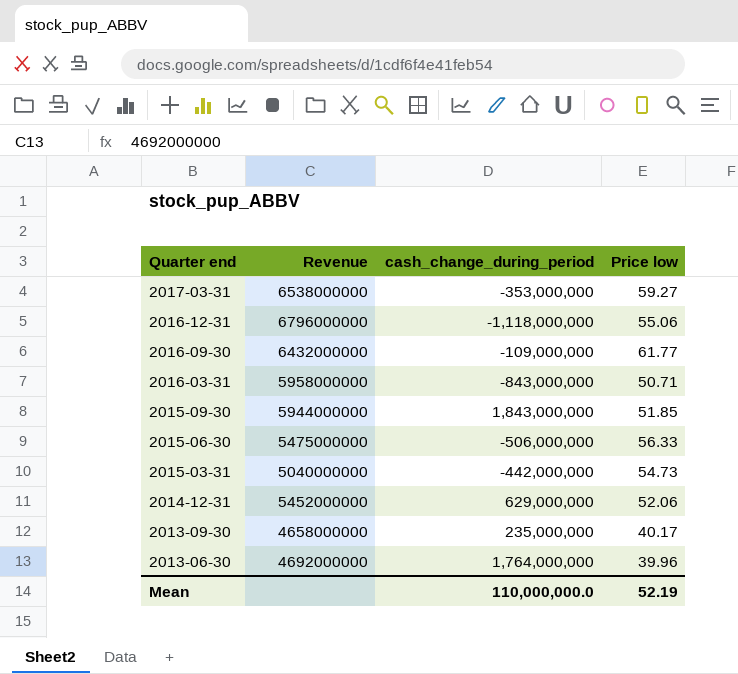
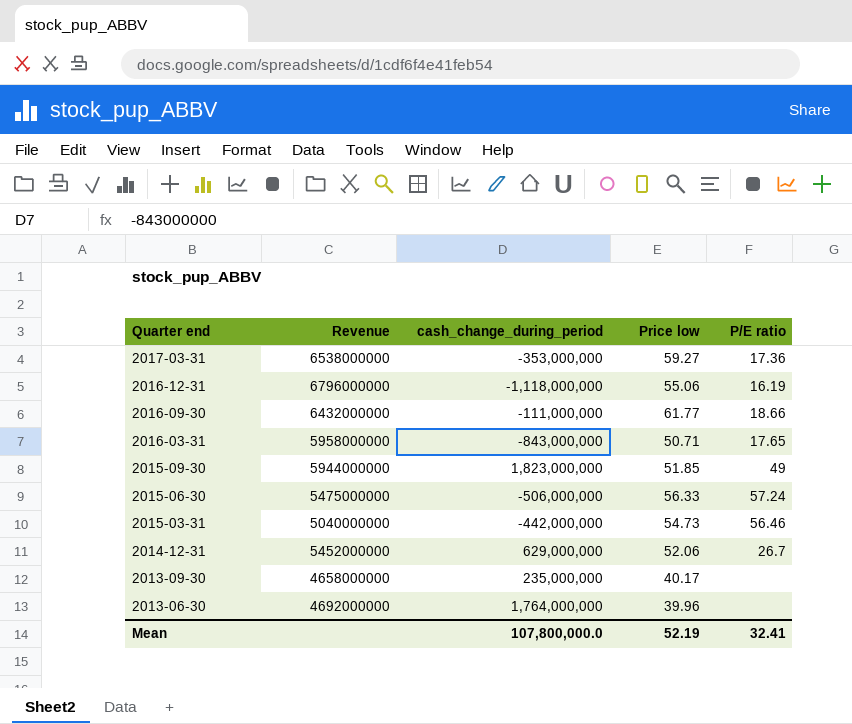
column P/E ratio | position: none -> 5
2016-09-30 | cash_change_during_period: -109,000,000 -> -111,000,000
2015-09-30 | cash_change_during_period: 1,843,000,000 -> 1,823,000,000
Mean | cash_change_during_period: 110,000,000.0 -> 107,800,000.0

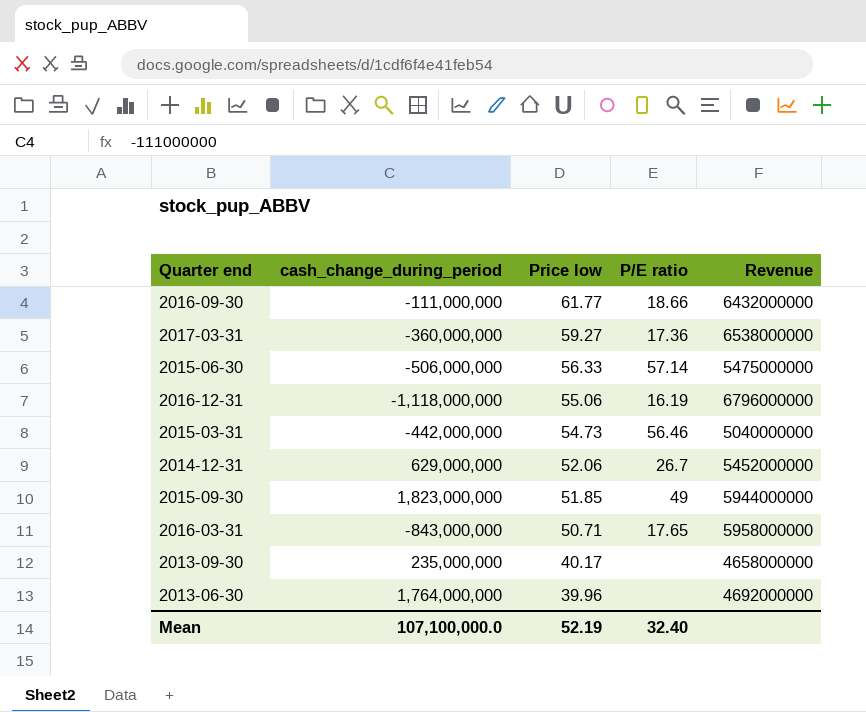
row order: Quarter end descending -> Price low descending
column Revenue | position: 2 -> 5
2017-03-31 | cash_change_during_period: -353,000,000 -> -360,000,000
2015-06-30 | P/E ratio: 57.24 -> 57.14
Mean | cash_change_during_period: 107,800,000.0 -> 107,100,000.0
Mean | P/E ratio: 32.41 -> 32.40

